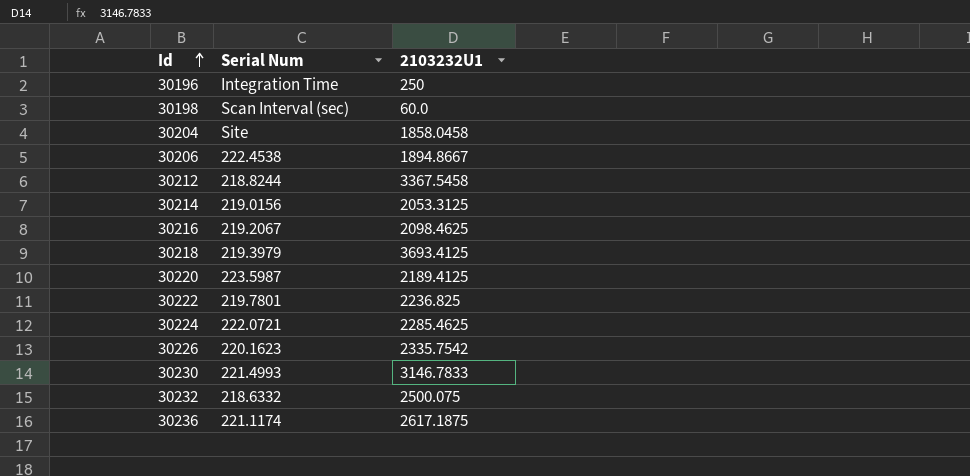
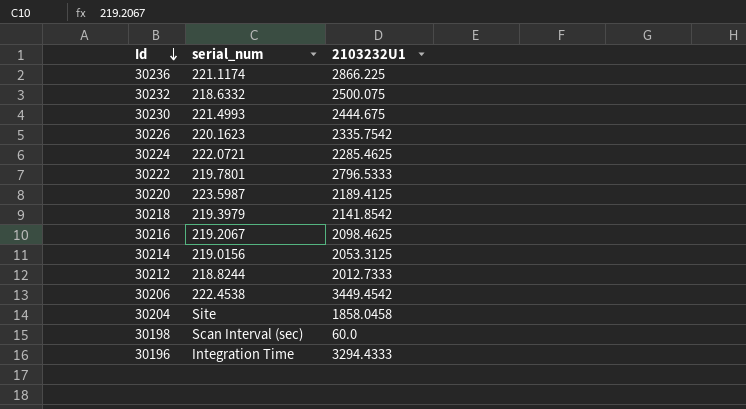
row order: Id ascending -> Id descending
column name: Serial Num -> serial_num
30236 | 2103232U1: 2617.1875 -> 2866.225
30230 | 2103232U1: 3146.7833 -> 2444.675
30222 | 2103232U1: 2236.825 -> 2796.5333
30218 | 2103232U1: 3693.4125 -> 2141.8542
30212 | 2103232U1: 3367.5458 -> 2012.7333
30206 | 2103232U1: 1894.8667 -> 3449.4542
30196 | 2103232U1: 250 -> 3294.4333

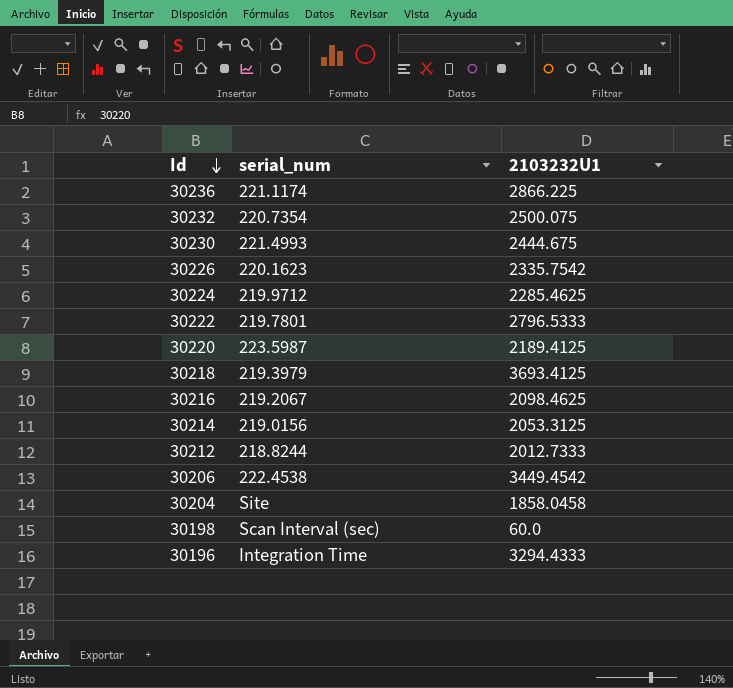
30232 | serial_num: 218.6332 -> 220.7354
30224 | serial_num: 222.0721 -> 219.9712
30218 | 2103232U1: 2141.8542 -> 3693.4125

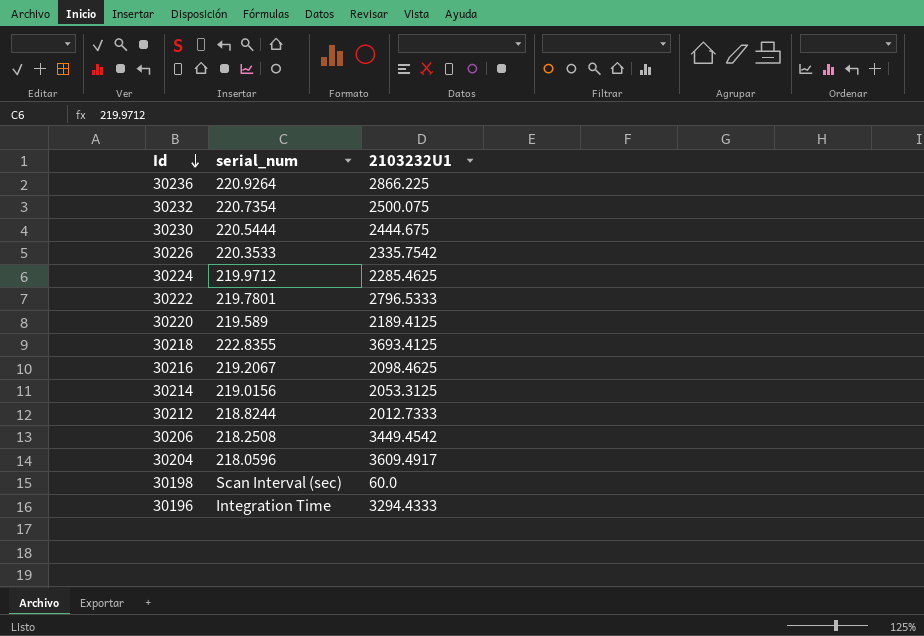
30236 | serial_num: 221.1174 -> 220.9264
30230 | serial_num: 221.4993 -> 220.5444
30226 | serial_num: 220.1623 -> 220.3533
30220 | serial_num: 223.5987 -> 219.589
30218 | serial_num: 219.3979 -> 222.8355
30206 | serial_num: 222.4538 -> 218.2508
30204 | serial_num: Site -> 218.0596
30204 | 2103232U1: 1858.0458 -> 3609.4917

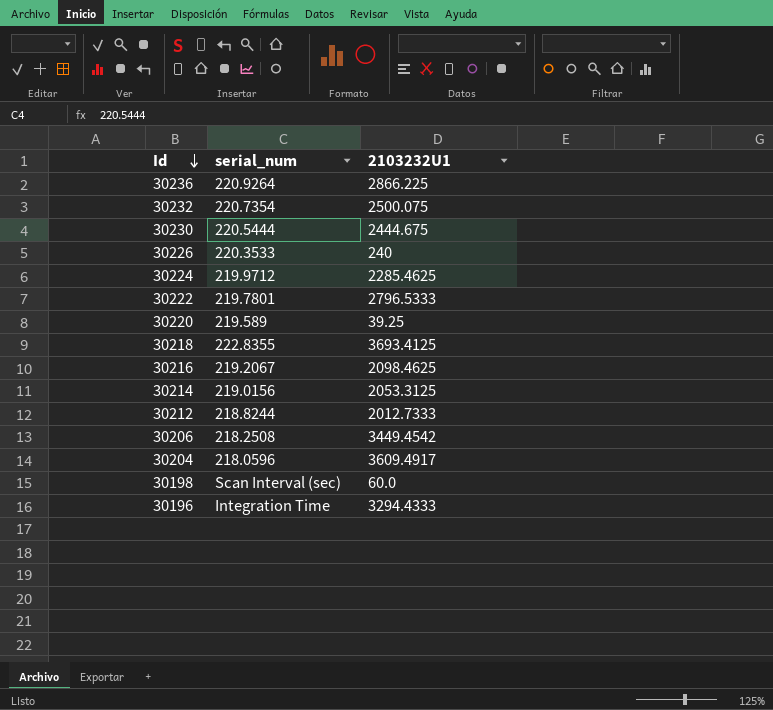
30226 | 2103232U1: 2335.7542 -> 240
30220 | 2103232U1: 2189.4125 -> 39.25

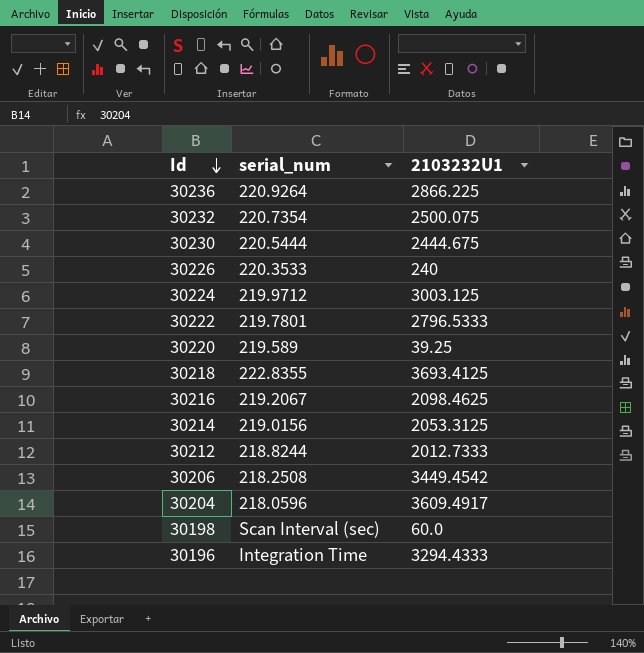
30224 | 2103232U1: 2285.4625 -> 3003.125

